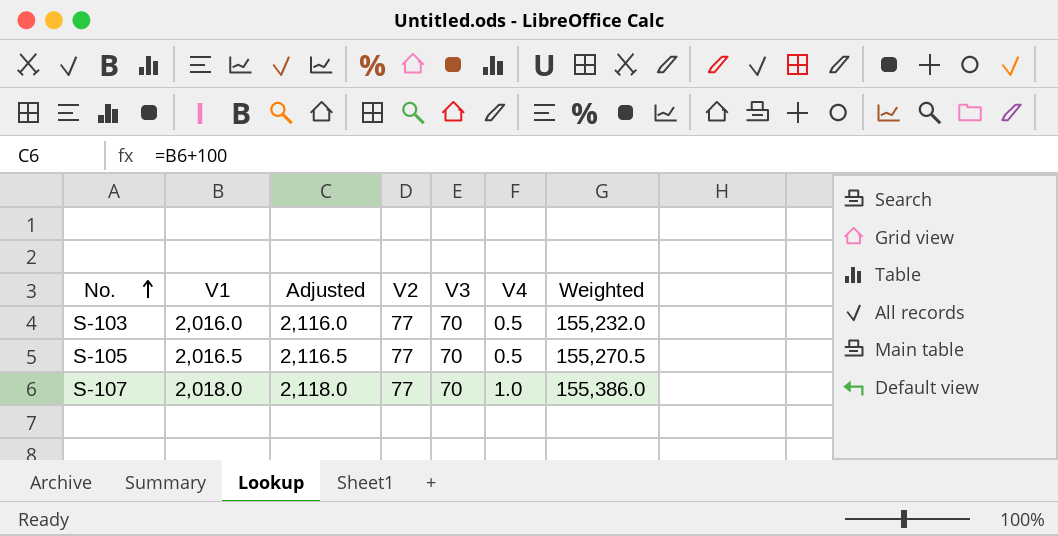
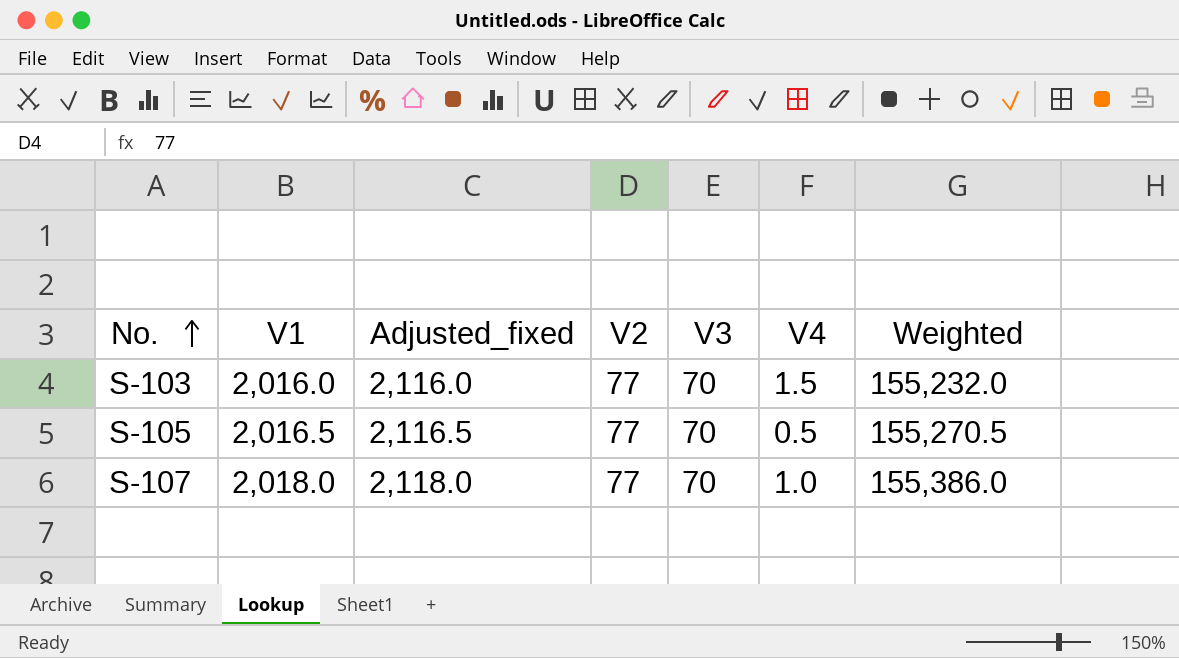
column name: Adjusted -> Adjusted_fixed
S-103 | V4: 0.5 -> 1.5

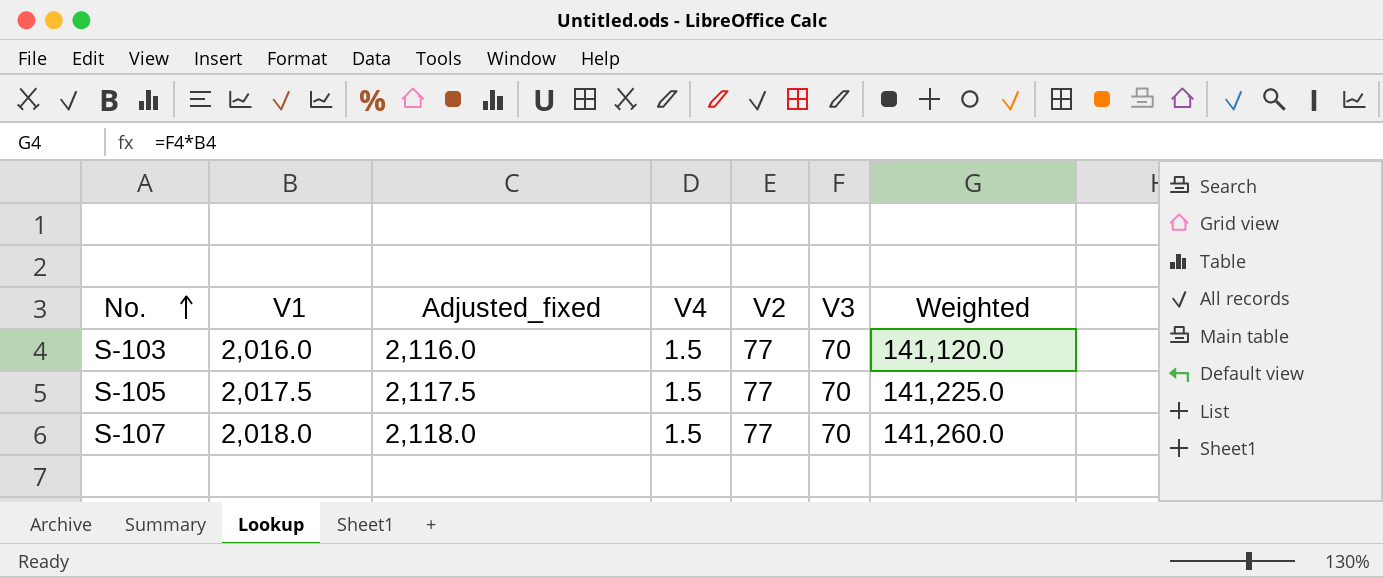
column V4 | position: 6 -> 4
column Weighted | formula: [V1] * [V2] -> [V1] * [V3]
S-105 | V1: 2,016.5 -> 2,017.5
S-105 | Adjusted_fixed: 2,116.5 -> 2,117.5
S-105 | V4: 0.5 -> 1.5
S-107 | V4: 1.0 -> 1.5

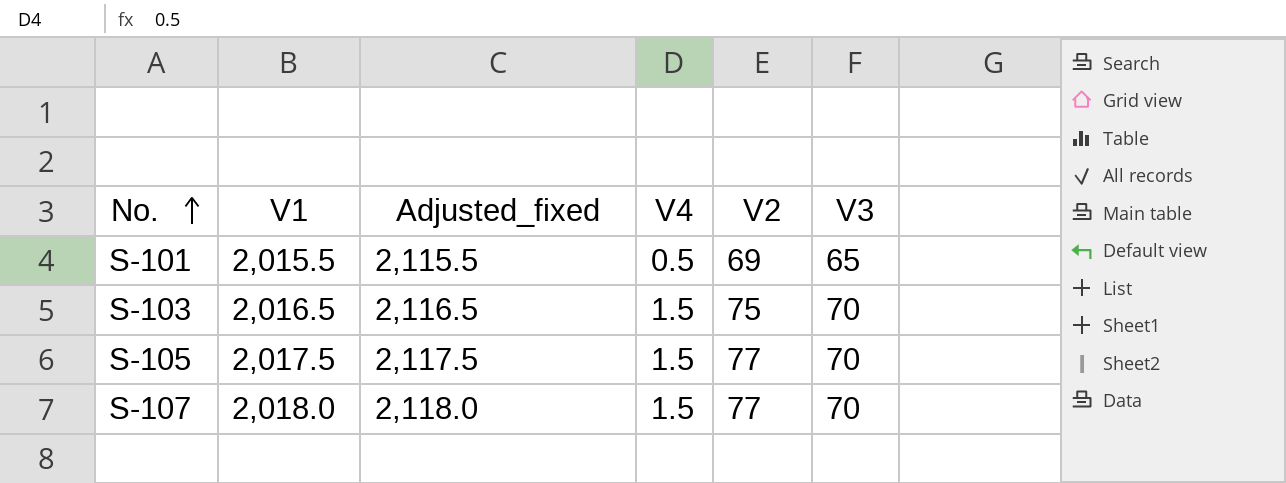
column Weighted | formula: [V1] * [V3] -> none
row S-101: none -> 2,015.5 | 2,115.5 | 0.5 | 69 | 65
S-103 | V1: 2,016.0 -> 2,016.5
S-103 | Adjusted_fixed: 2,116.0 -> 2,116.5
S-103 | V2: 77 -> 75

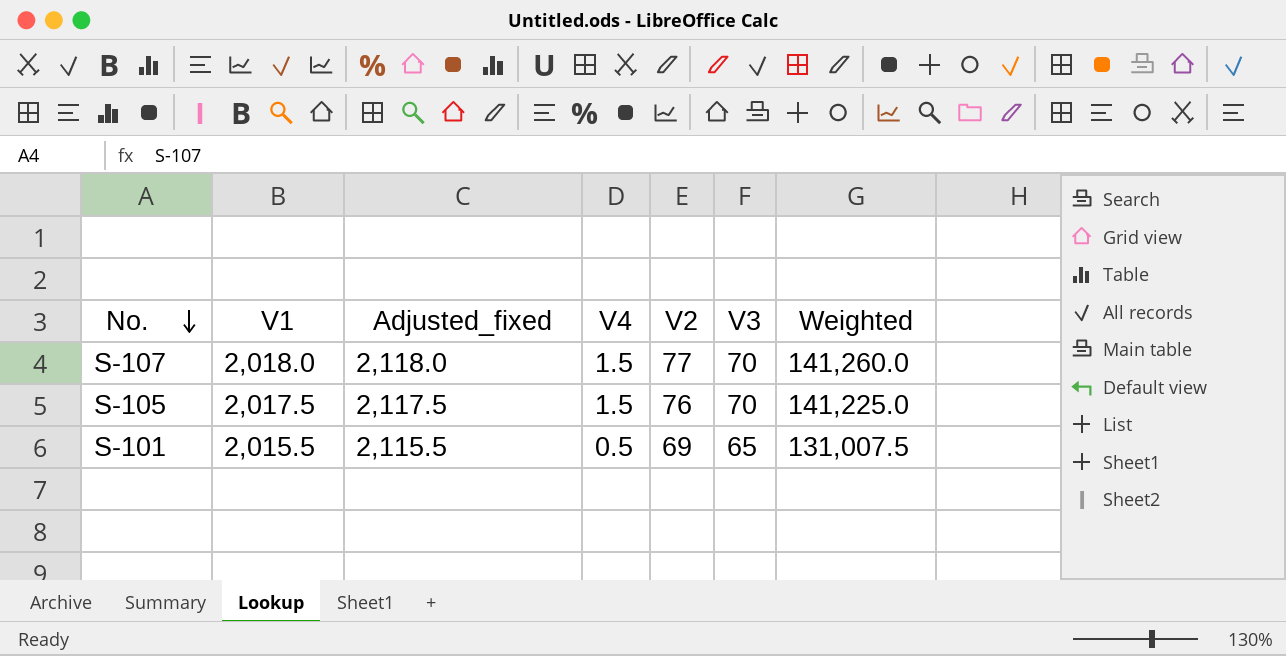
row order: No. ascending -> No. descending
column Weighted | formula: none -> [V1] * [V3]
row S-103: 2,016.5 | 2,116.5 | 1.5 | 75 | 70 -> none
S-105 | V2: 77 -> 76

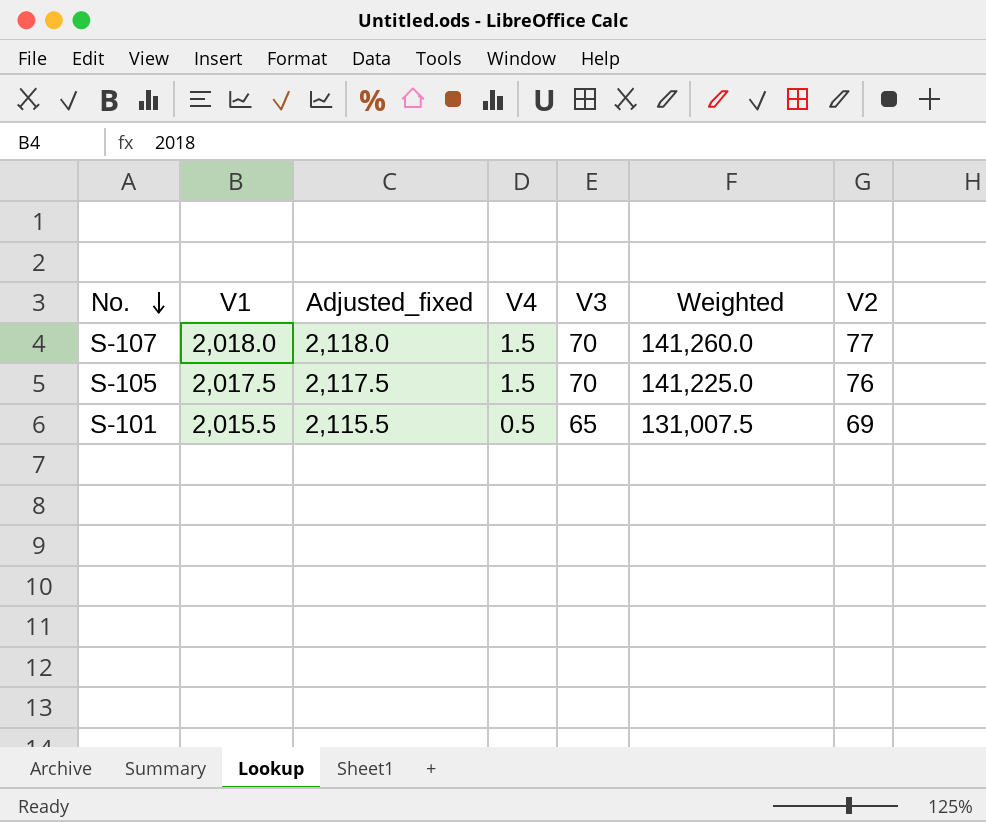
column V2 | position: 5 -> 7

